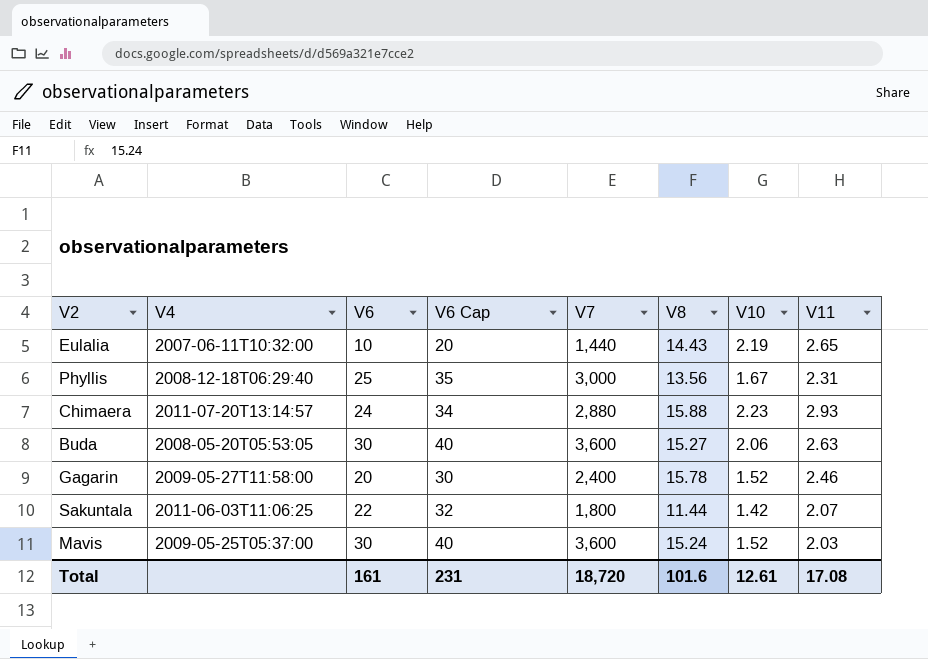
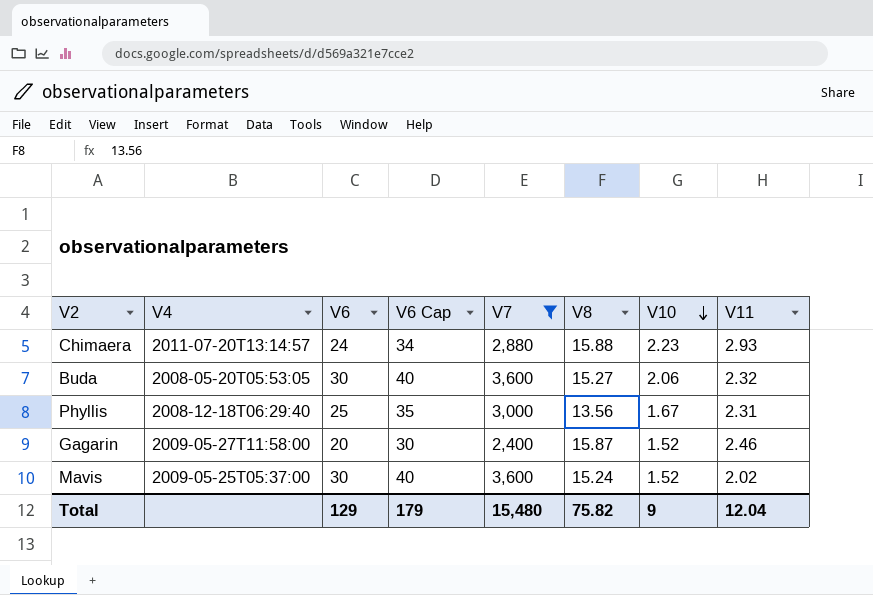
filter: none -> V7 >= 2,400
row order: none -> V10 descending
Buda | V11: 2.63 -> 2.32
Gagarin | V8: 15.78 -> 15.87
Mavis | V11: 2.03 -> 2.02
Total | V6: 161 -> 129
Total | V6 Cap: 231 -> 179
Total | V7: 18,720 -> 15,480
Total | V8: 101.6 -> 75.82
Total | V10: 12.61 -> 9
Total | V11: 17.08 -> 12.04

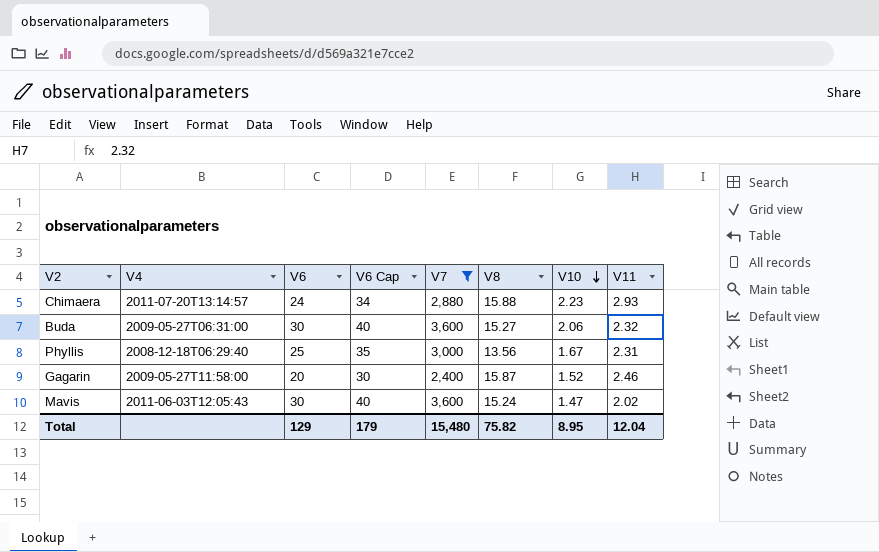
Buda | V4: 2008-05-20T05:53:05 -> 2009-05-27T06:31:00
Mavis | V4: 2009-05-25T05:37:00 -> 2011-06-03T12:05:43
Mavis | V10: 1.52 -> 1.47
Total | V10: 9 -> 8.95

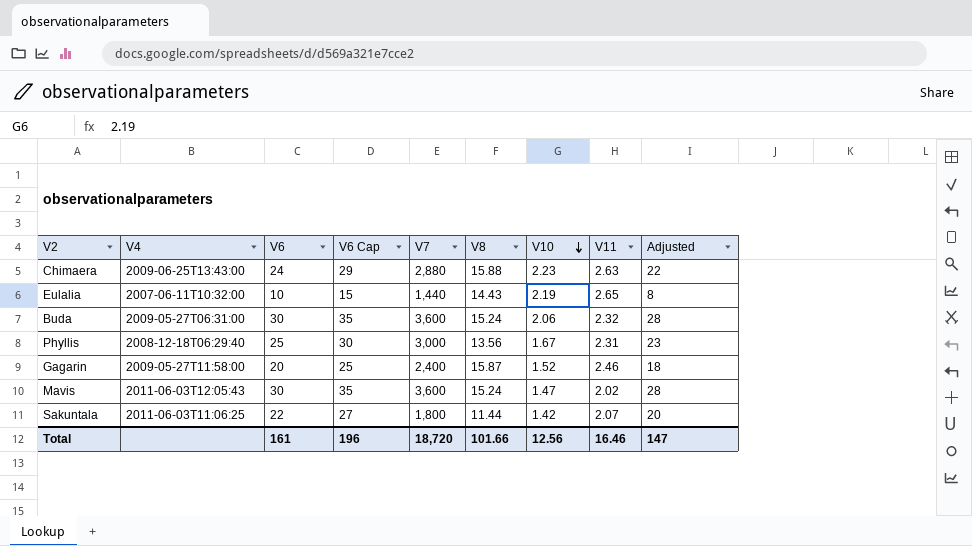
filter: V7 >= 2,400 -> none
column V6 Cap | formula: [V6] + 10 -> [V6] + 5
column Adjusted | formula: none -> [V6] - 2
Chimaera | V4: 2011-07-20T13:14:57 -> 2009-06-25T13:43:00
Chimaera | V11: 2.93 -> 2.63
Buda | V8: 15.27 -> 15.24
Total | V6: 129 -> 161
Total | V6 Cap: 179 -> 196
Total | V7: 15,480 -> 18,720
Total | V8: 75.82 -> 101.66
Total | V10: 8.95 -> 12.56
Total | V11: 12.04 -> 16.46

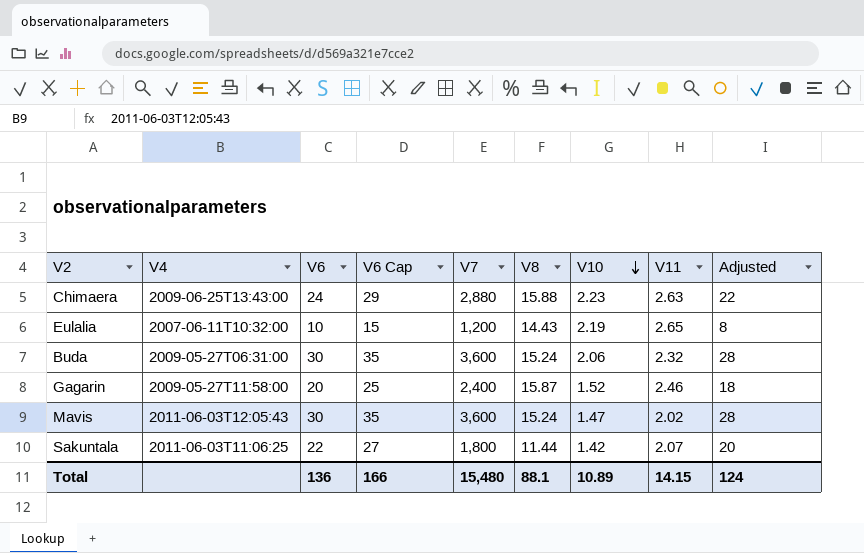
row Phyllis: 2008-12-18T06:29:40 | 25 | 30 | 3,000 | 13.56 | 1.67 | 2.31 | 23 -> none
Eulalia | V7: 1,440 -> 1,200
Total | V6: 161 -> 136
Total | V6 Cap: 196 -> 166
Total | V7: 18,720 -> 15,480
Total | V8: 101.66 -> 88.1
Total | V10: 12.56 -> 10.89
Total | V11: 16.46 -> 14.15
Total | Adjusted: 147 -> 124

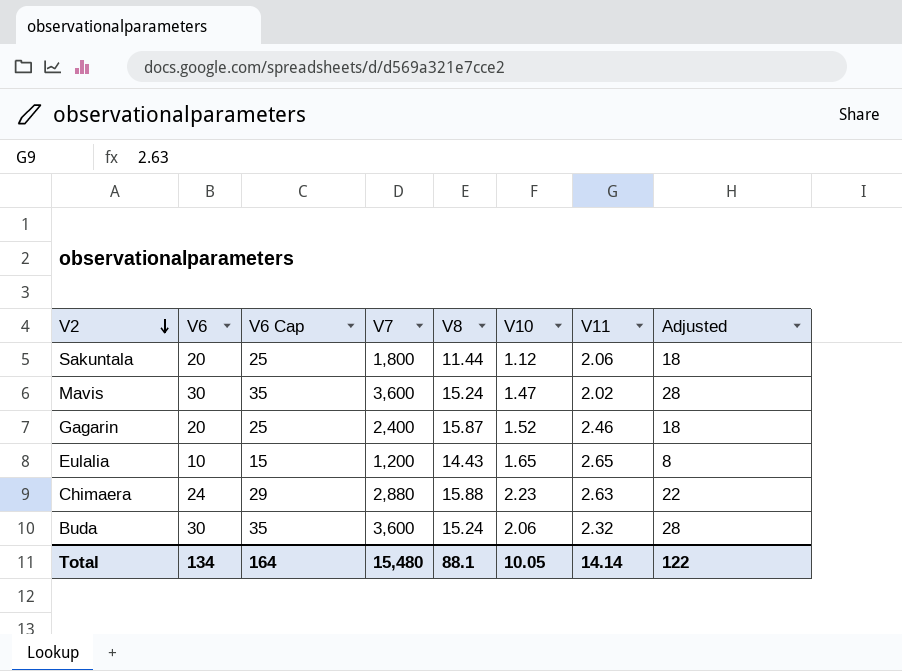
row order: V10 descending -> V2 descending
column V4 | position: 2 -> none
Sakuntala | V6: 22 -> 20
Sakuntala | V6 Cap: 27 -> 25
Sakuntala | V10: 1.42 -> 1.12
Sakuntala | V11: 2.07 -> 2.06
Sakuntala | Adjusted: 20 -> 18
Eulalia | V10: 2.19 -> 1.65
Total | V6: 136 -> 134
Total | V6 Cap: 166 -> 164
Total | V10: 10.89 -> 10.05
Total | V11: 14.15 -> 14.14
Total | Adjusted: 124 -> 122

